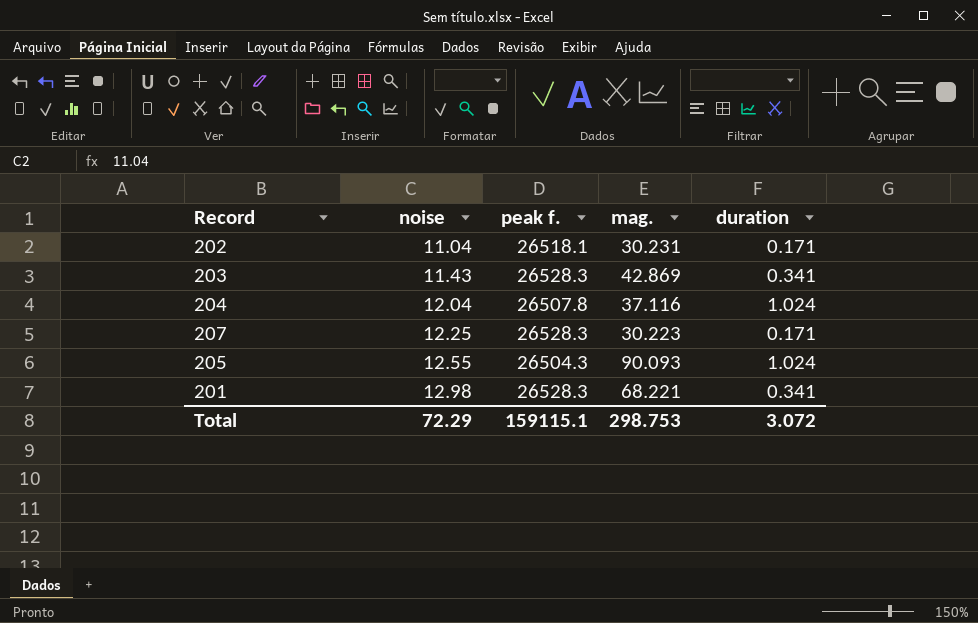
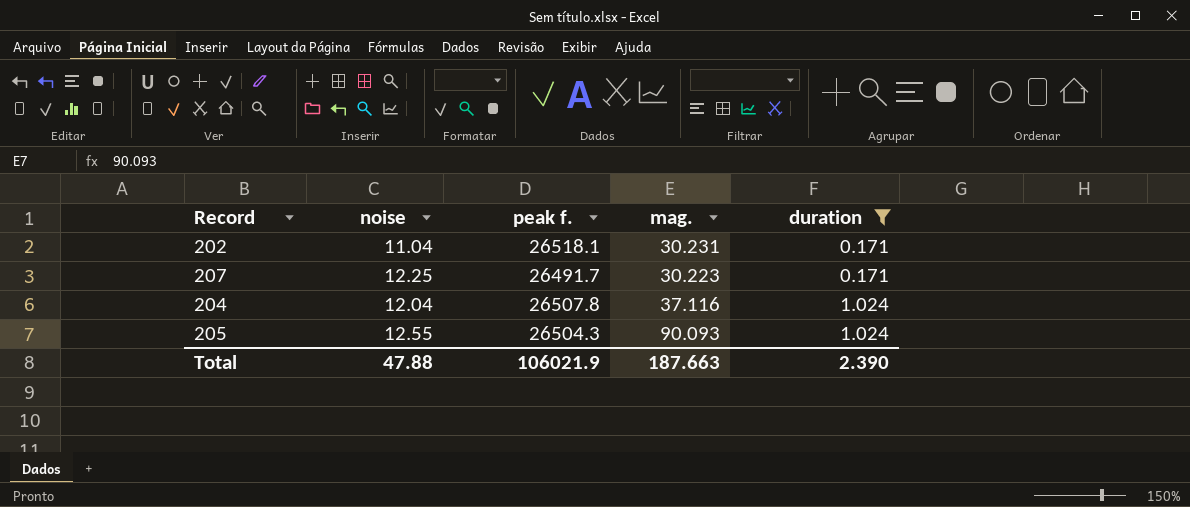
filter: none -> duration != 0.341
row order: noise ascending -> duration ascending
207 | peak f.: 26528.3 -> 26491.7
Total | noise: 72.29 -> 47.88
Total | peak f.: 159115.1 -> 106021.9
Total | mag.: 298.753 -> 187.663
Total | duration: 3.072 -> 2.390

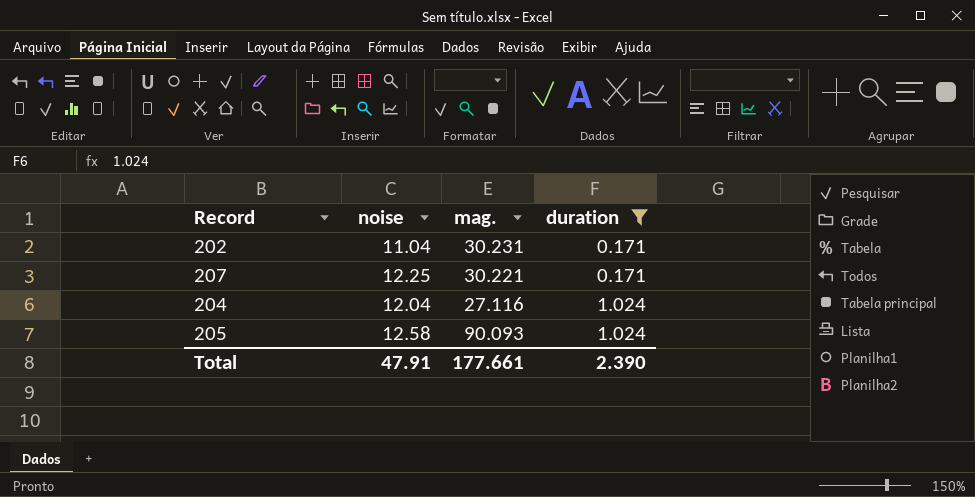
column peak f. | position: 3 -> none
207 | mag.: 30.223 -> 30.221
204 | mag.: 37.116 -> 27.116
205 | noise: 12.55 -> 12.58
Total | noise: 47.88 -> 47.91
Total | mag.: 187.663 -> 177.661

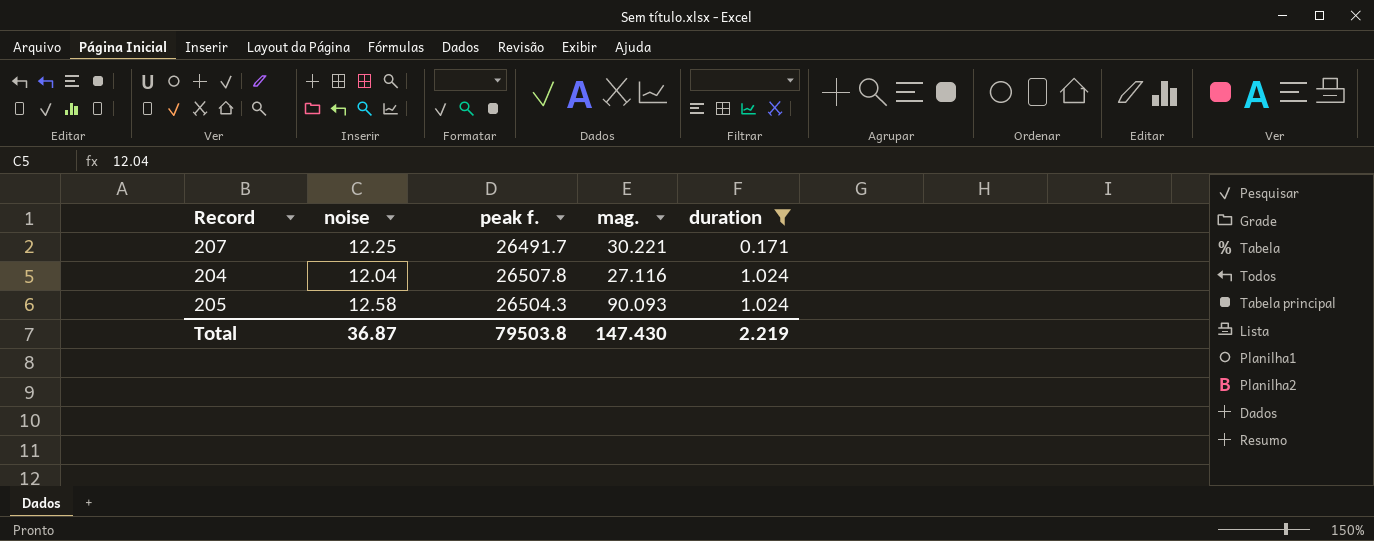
column peak f. | position: none -> 3
row 202: 11.04 | 30.231 | 0.171 -> none
Total | noise: 47.91 -> 36.87
Total | mag.: 177.661 -> 147.430
Total | duration: 2.390 -> 2.219

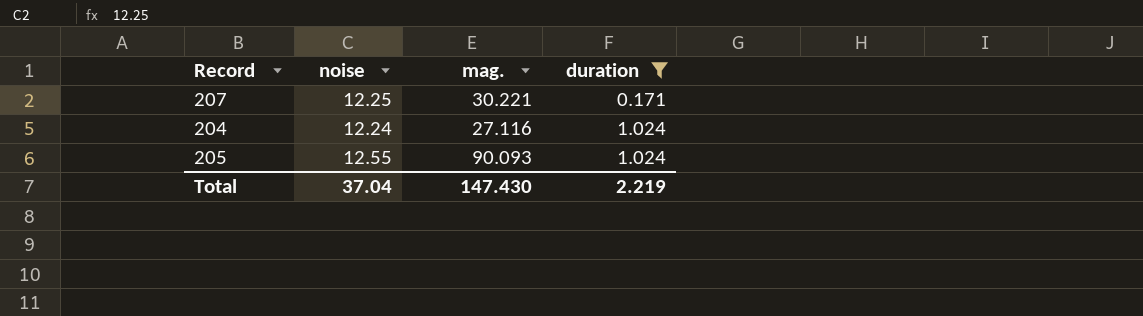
column peak f. | position: 3 -> none
204 | noise: 12.04 -> 12.24
205 | noise: 12.58 -> 12.55
Total | noise: 36.87 -> 37.04

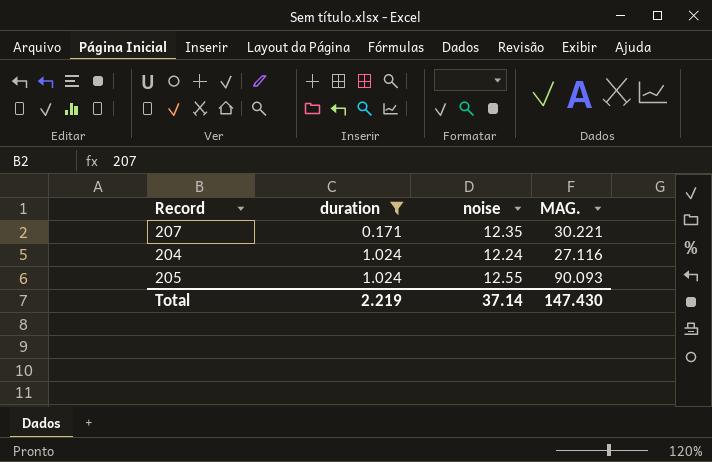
column duration | position: 4 -> 2
column name: mag. -> MAG.
207 | noise: 12.25 -> 12.35
Total | noise: 37.04 -> 37.14

